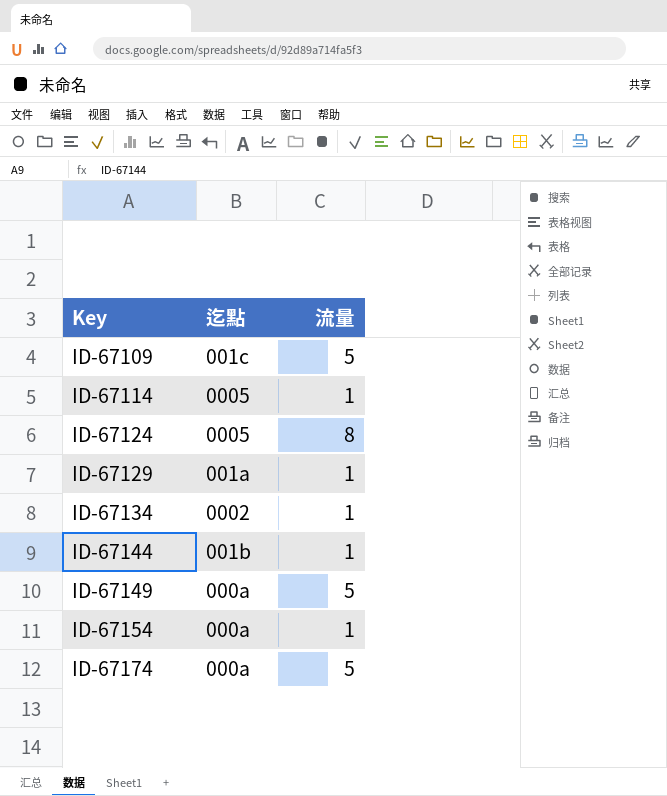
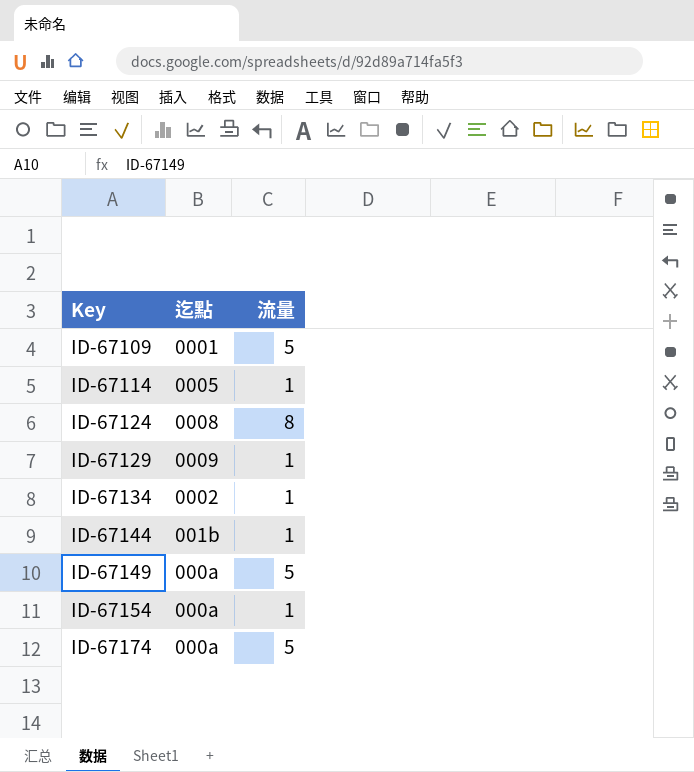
ID-67109 | 迄點: 001c -> 0001
ID-67124 | 迄點: 0005 -> 0008
ID-67129 | 迄點: 001a -> 0009

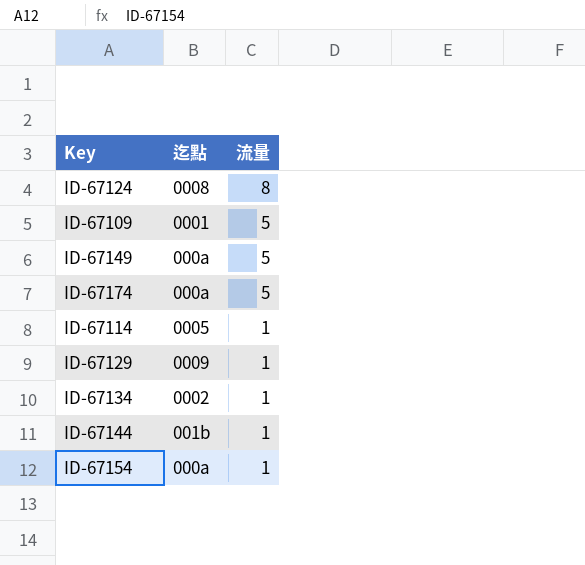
row order: Key ascending -> 流量 descending

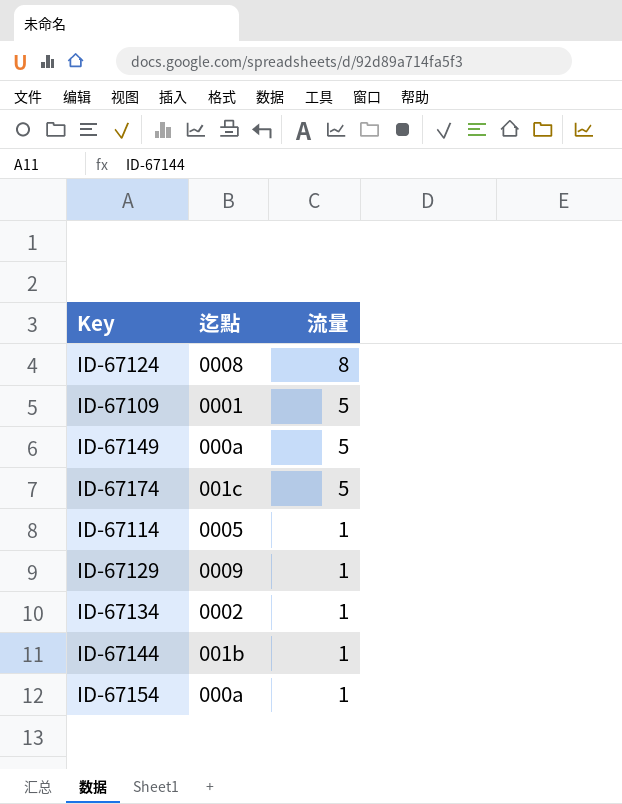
ID-67174 | 迄點: 000a -> 001c

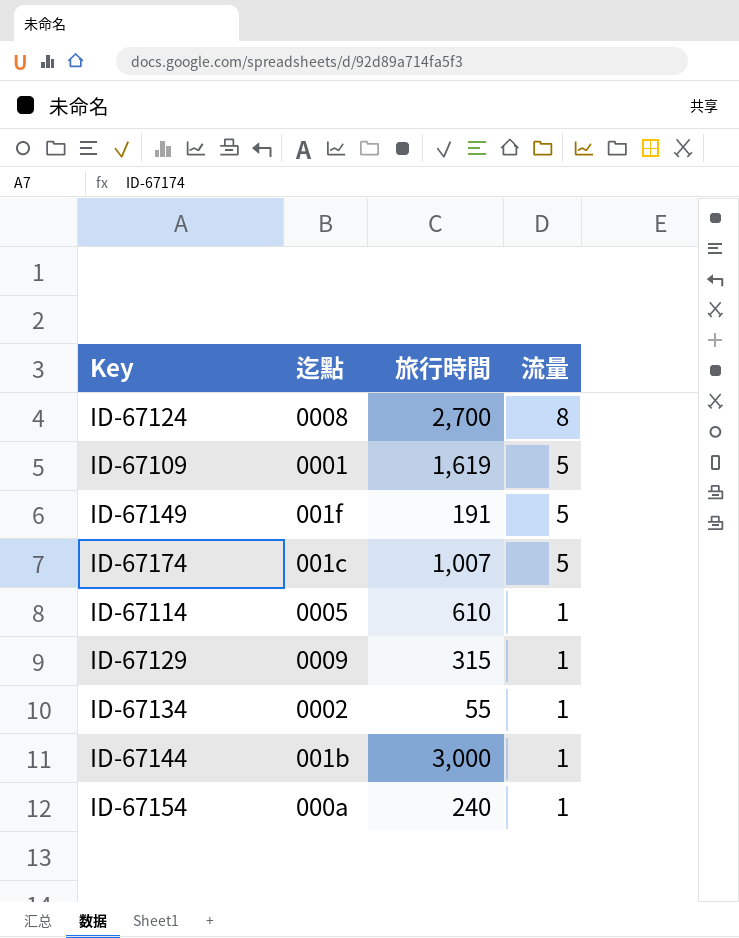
column 旅行時間 | position: none -> 3
ID-67149 | 迄點: 000a -> 001f

